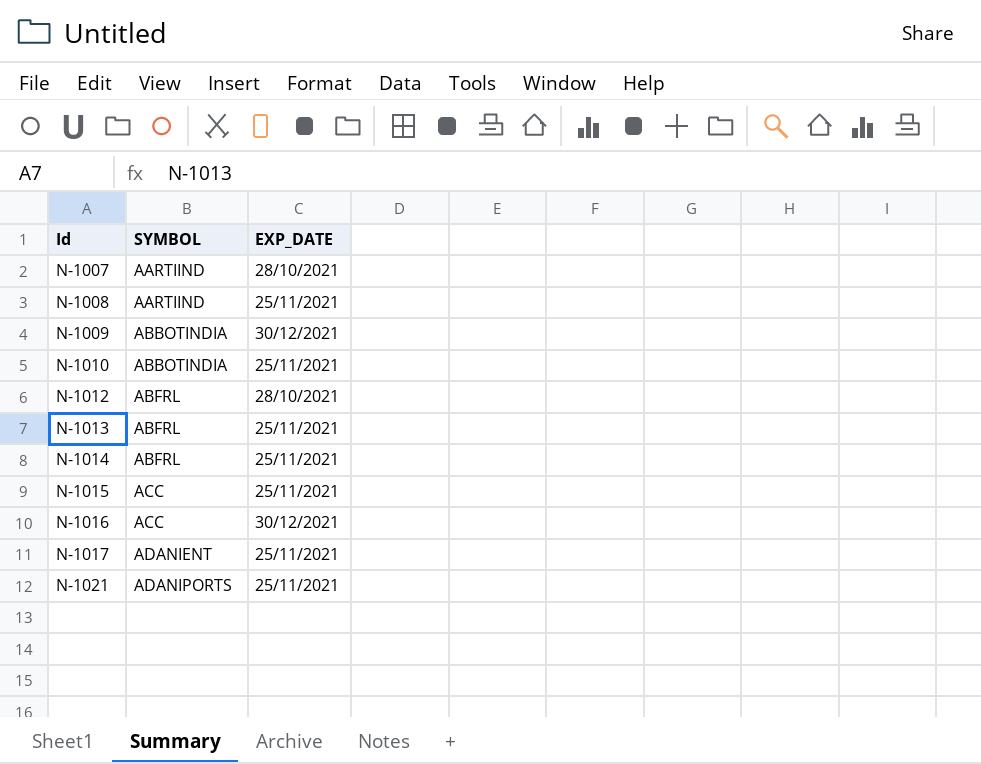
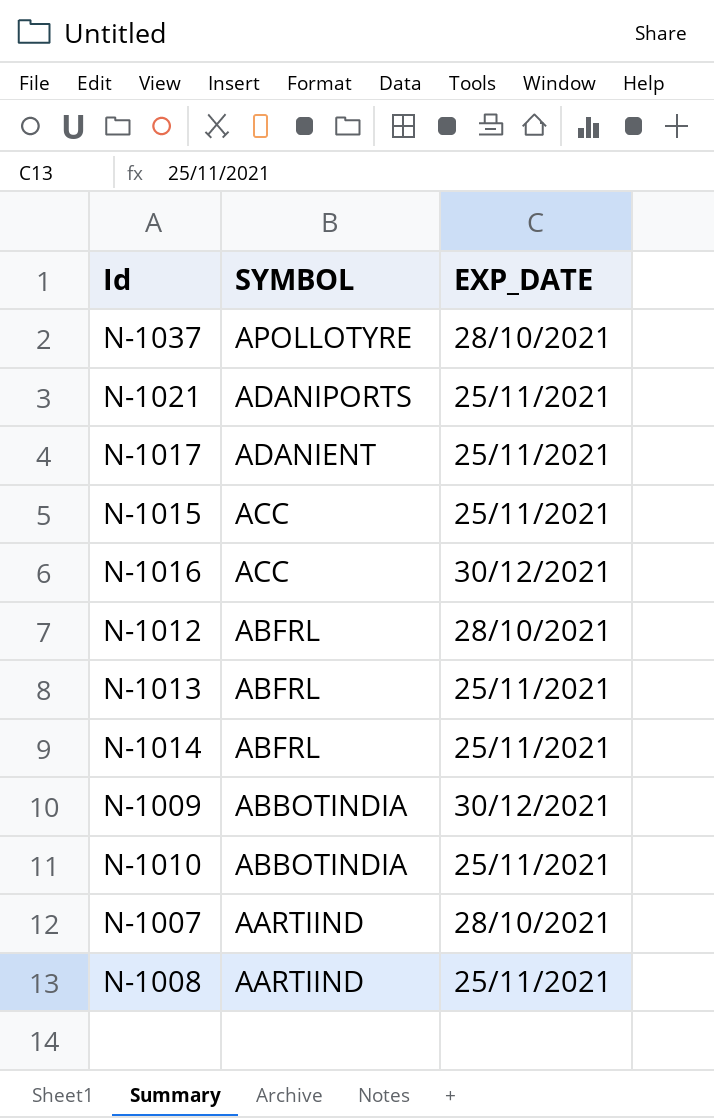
row order: Id ascending -> SYMBOL descending
row N-1037: none -> APOLLOTYRE | 28/10/2021

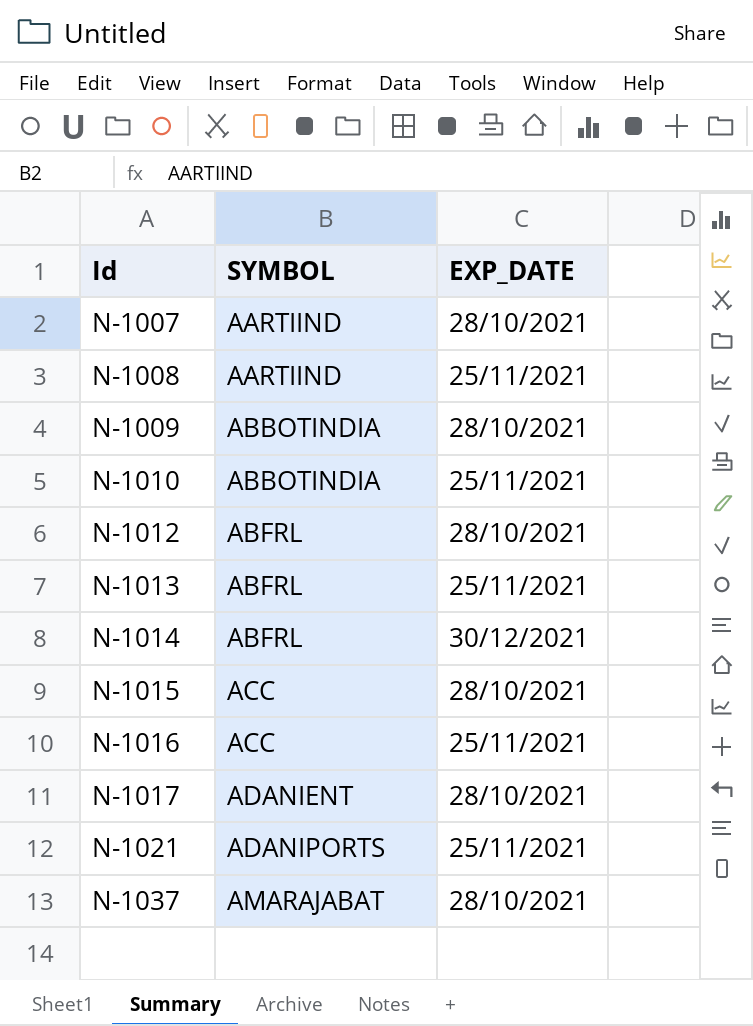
row order: SYMBOL descending -> Id ascending
N-1009 | EXP_DATE: 30/12/2021 -> 28/10/2021
N-1014 | EXP_DATE: 25/11/2021 -> 30/12/2021
N-1015 | EXP_DATE: 25/11/2021 -> 28/10/2021
N-1016 | EXP_DATE: 30/12/2021 -> 25/11/2021
N-1017 | EXP_DATE: 25/11/2021 -> 28/10/2021
N-1037 | SYMBOL: APOLLOTYRE -> AMARAJABAT

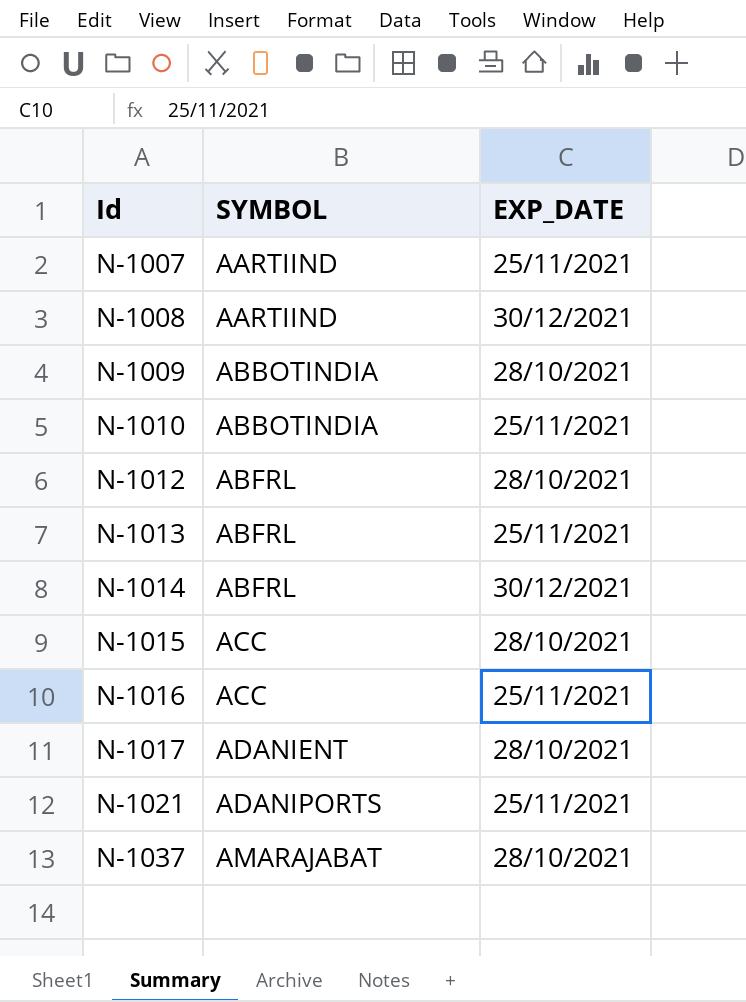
N-1007 | EXP_DATE: 28/10/2021 -> 25/11/2021
N-1008 | EXP_DATE: 25/11/2021 -> 30/12/2021

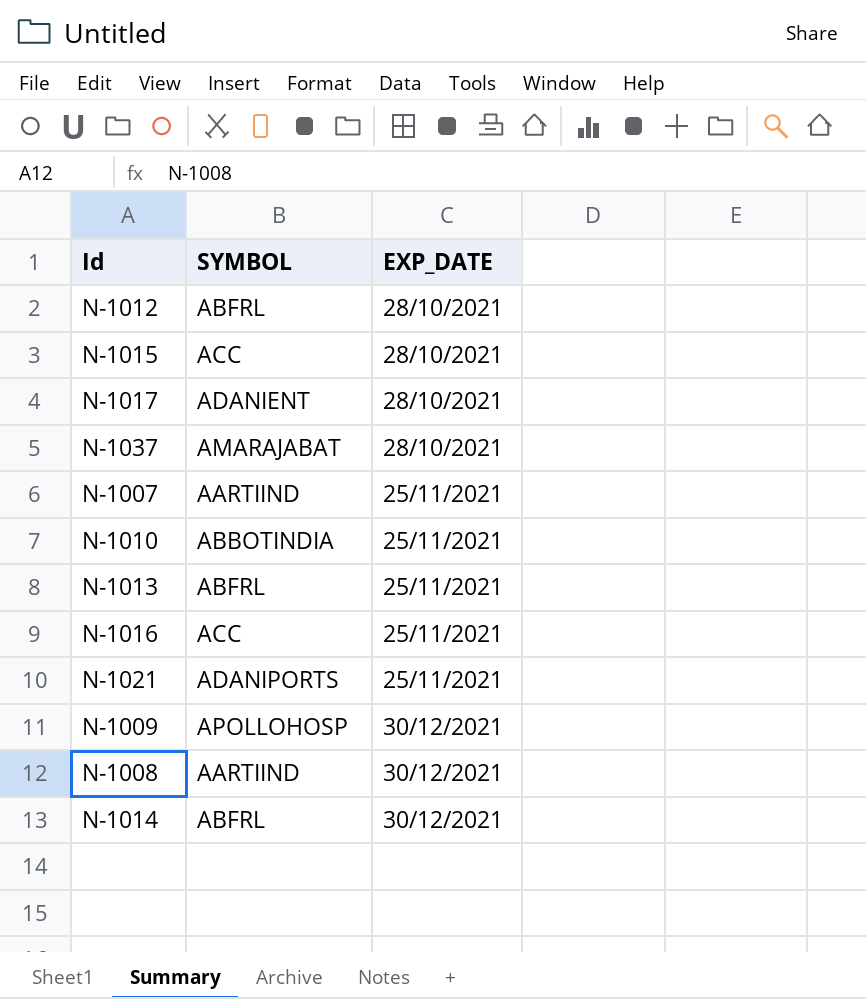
row order: Id ascending -> EXP_DATE ascending
N-1009 | SYMBOL: ABBOTINDIA -> APOLLOHOSP
N-1009 | EXP_DATE: 28/10/2021 -> 30/12/2021

